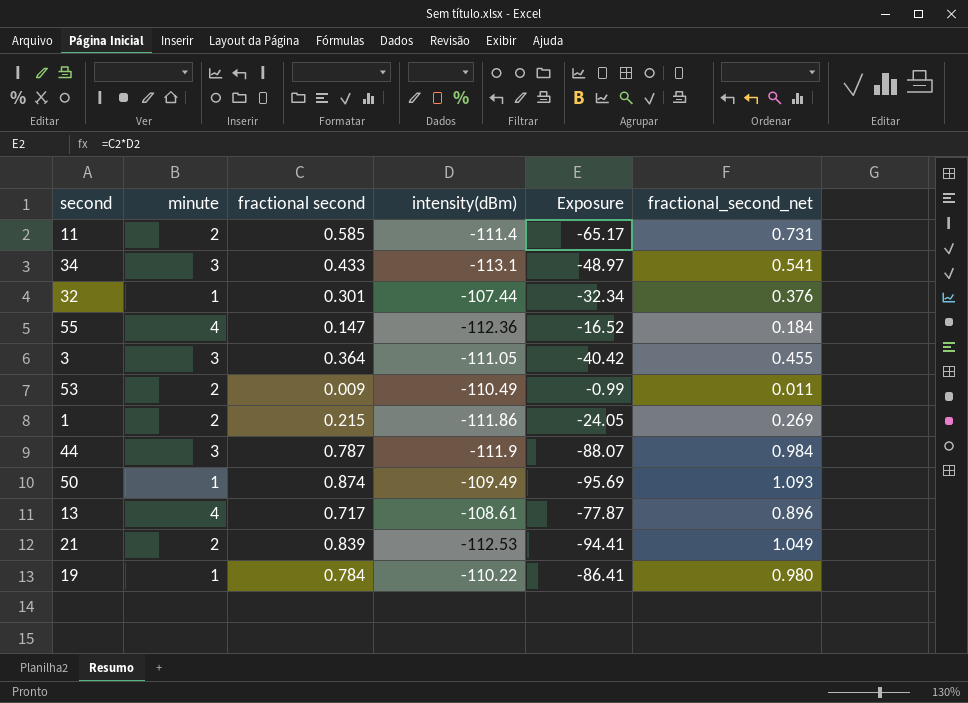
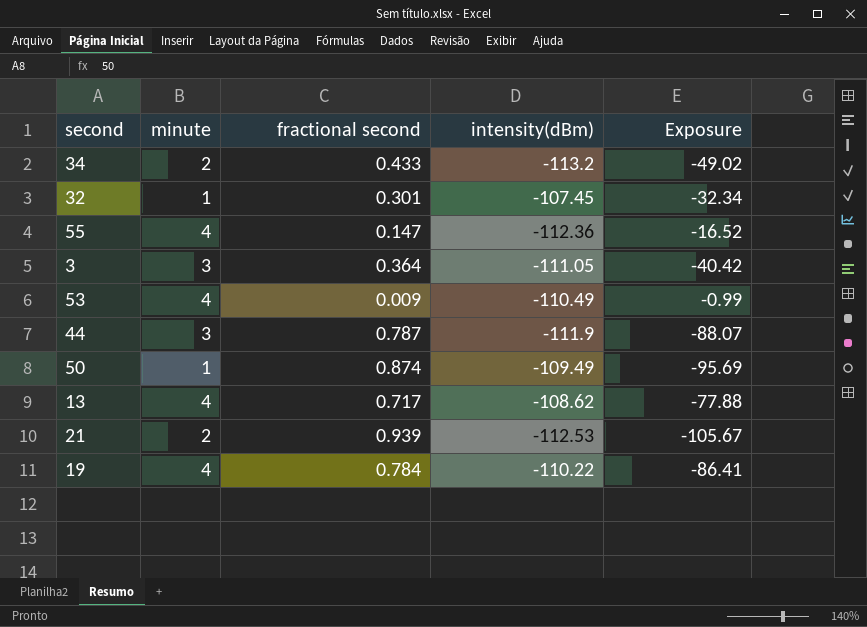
column fractional_second_net | formula: [fractional second] * 1.25 -> none
row 11: 2 | 0.585 | -111.4 | -65.17 | 0.731 -> none
row 1: 2 | 0.215 | -111.86 | -24.05 | 0.269 -> none
34 | minute: 3 -> 2
34 | intensity(dBm): -113.1 -> -113.2
34 | Exposure: -48.97 -> -49.02
32 | intensity(dBm): -107.44 -> -107.45
53 | minute: 2 -> 4
13 | intensity(dBm): -108.61 -> -108.62
13 | Exposure: -77.87 -> -77.88
21 | fractional second: 0.839 -> 0.939
21 | Exposure: -94.41 -> -105.67
19 | minute: 1 -> 4

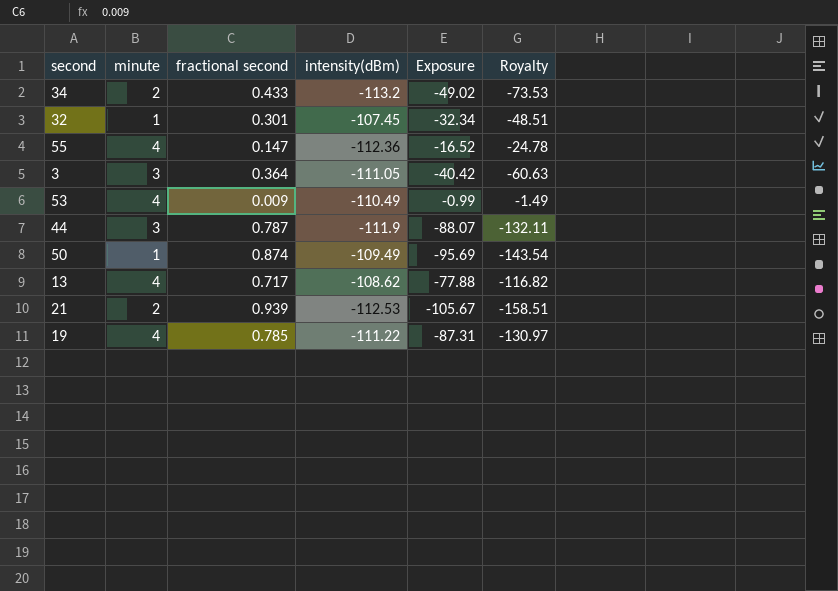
column Royalty | formula: none -> [Exposure] * 1.5
19 | fractional second: 0.784 -> 0.785
19 | intensity(dBm): -110.22 -> -111.22
19 | Exposure: -86.41 -> -87.31

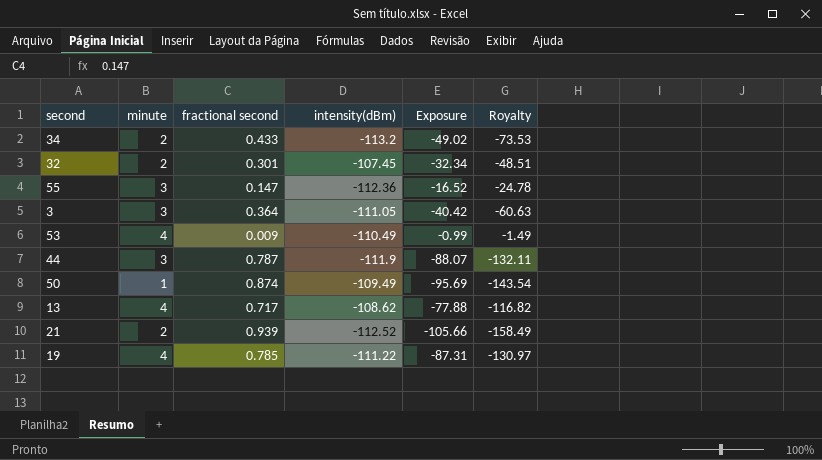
32 | minute: 1 -> 2
55 | minute: 4 -> 3
21 | intensity(dBm): -112.53 -> -112.52
21 | Exposure: -105.67 -> -105.66
21 | Royalty: -158.51 -> -158.49

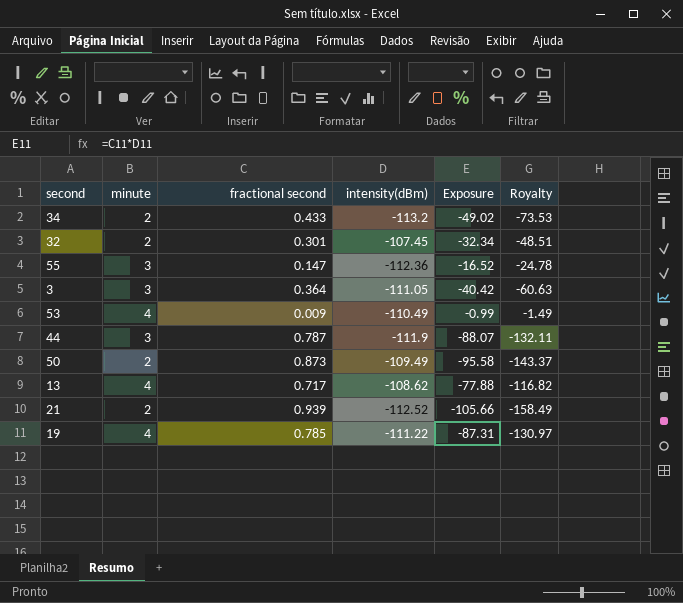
50 | minute: 1 -> 2
50 | fractional second: 0.874 -> 0.873
50 | Exposure: -95.69 -> -95.58
50 | Royalty: -143.54 -> -143.37

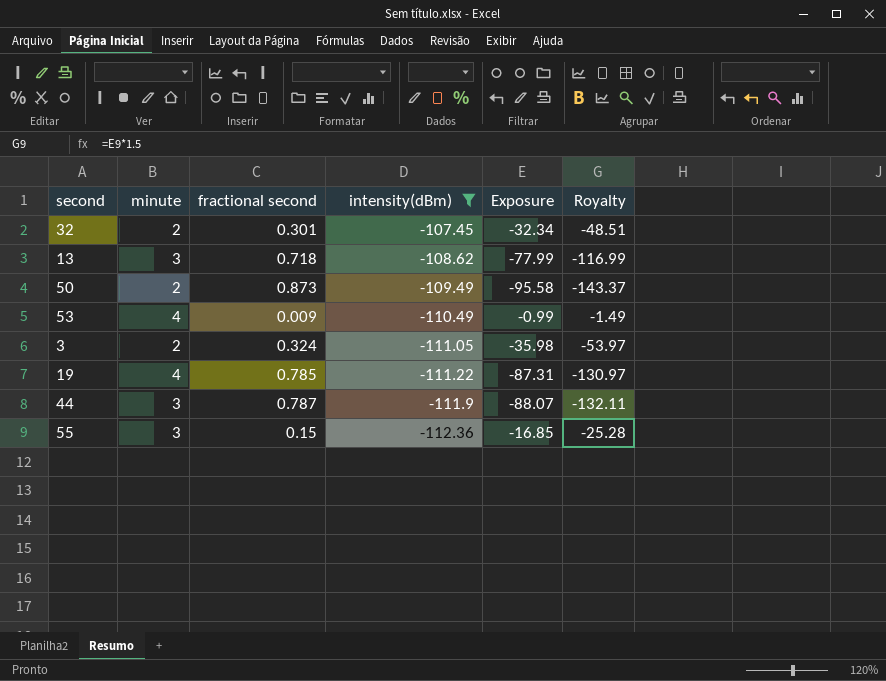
filter: none -> intensity(dBm) >= -112.36
row order: none -> intensity(dBm) descending
13 | minute: 4 -> 3
13 | fractional second: 0.717 -> 0.718
13 | Exposure: -77.88 -> -77.99
13 | Royalty: -116.82 -> -116.99
3 | minute: 3 -> 2
3 | fractional second: 0.364 -> 0.324
3 | Exposure: -40.42 -> -35.98
3 | Royalty: -60.63 -> -53.97
55 | fractional second: 0.147 -> 0.15
55 | Exposure: -16.52 -> -16.85
55 | Royalty: -24.78 -> -25.28

